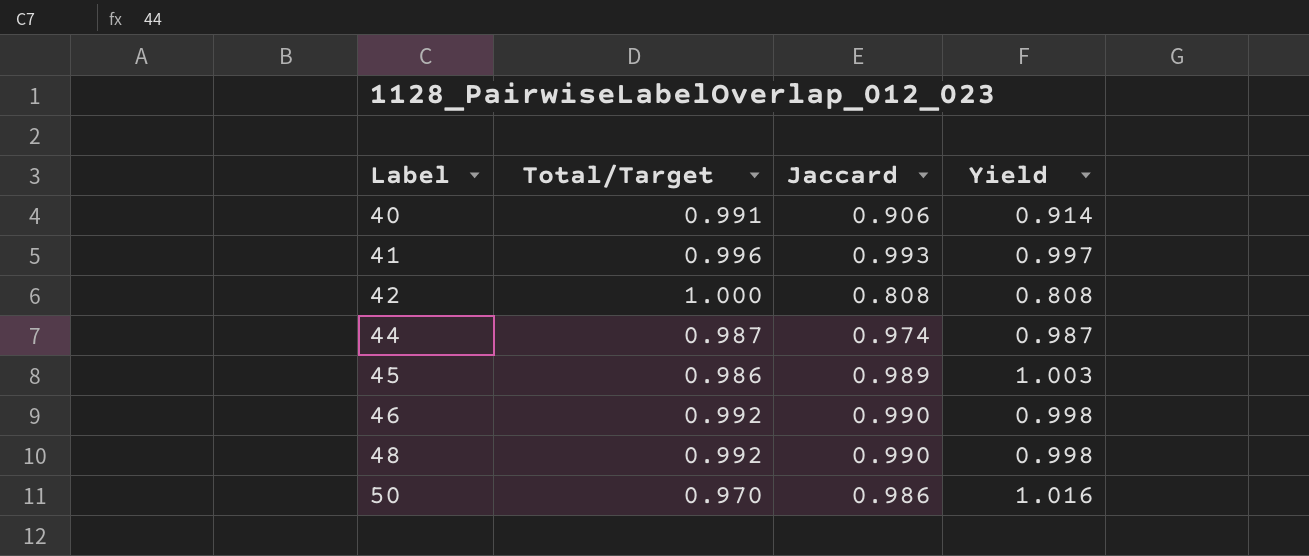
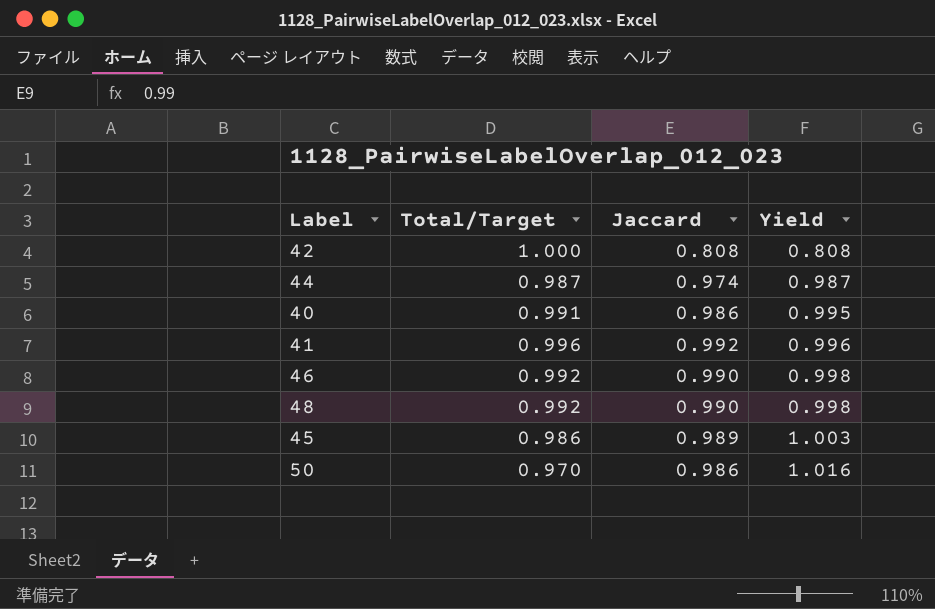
row order: Label ascending -> Yield ascending
40 | Jaccard: 0.906 -> 0.986
40 | Yield: 0.914 -> 0.995
41 | Jaccard: 0.993 -> 0.992
41 | Yield: 0.997 -> 0.996

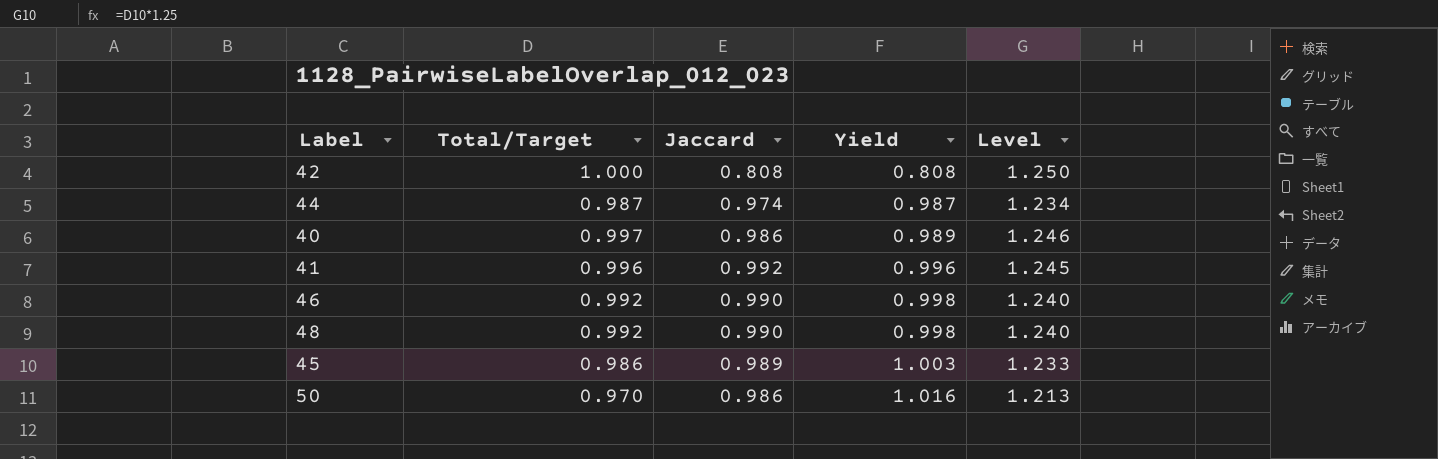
column Level | formula: none -> [Total/Target] * 1.25
40 | Total/Target: 0.991 -> 0.997
40 | Yield: 0.995 -> 0.989

